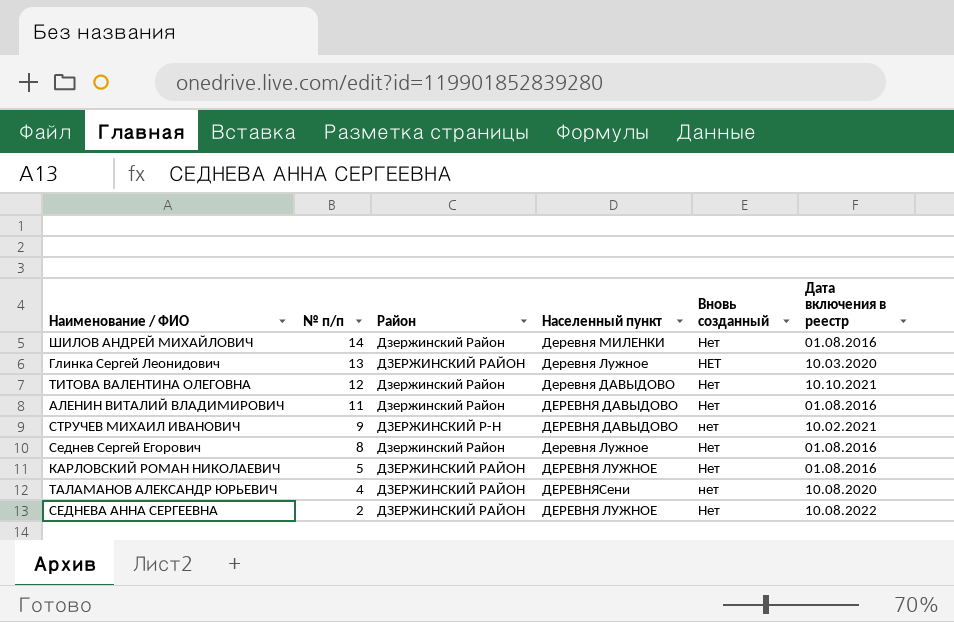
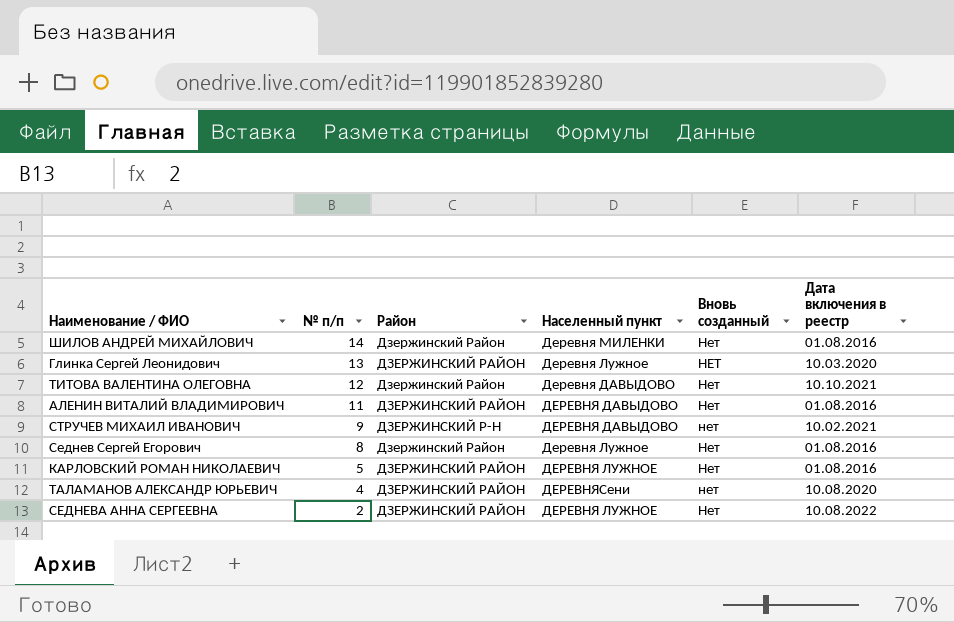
АЛЕНИН ВИТАЛИЙ ВЛАДИМИРОВИЧ | Район: Дзержинский Район -> ДЗЕРЖИНСКИЙ РАЙОН

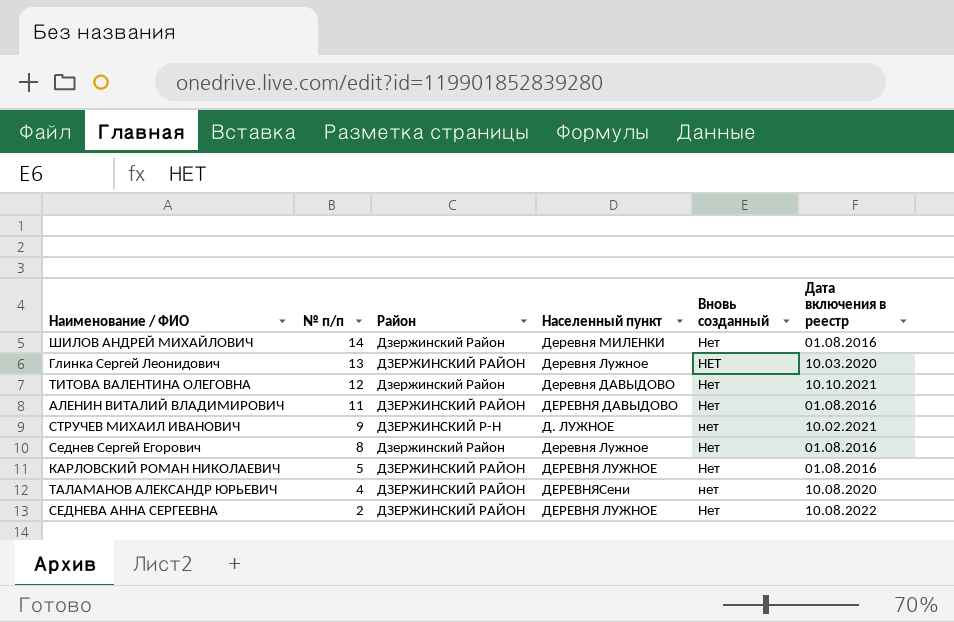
СТРУЧЕВ МИХАИЛ ИВАНОВИЧ | Населенный пункт: ДЕРЕВНЯ ДАВЫДОВО -> Д. ЛУЖНОЕ

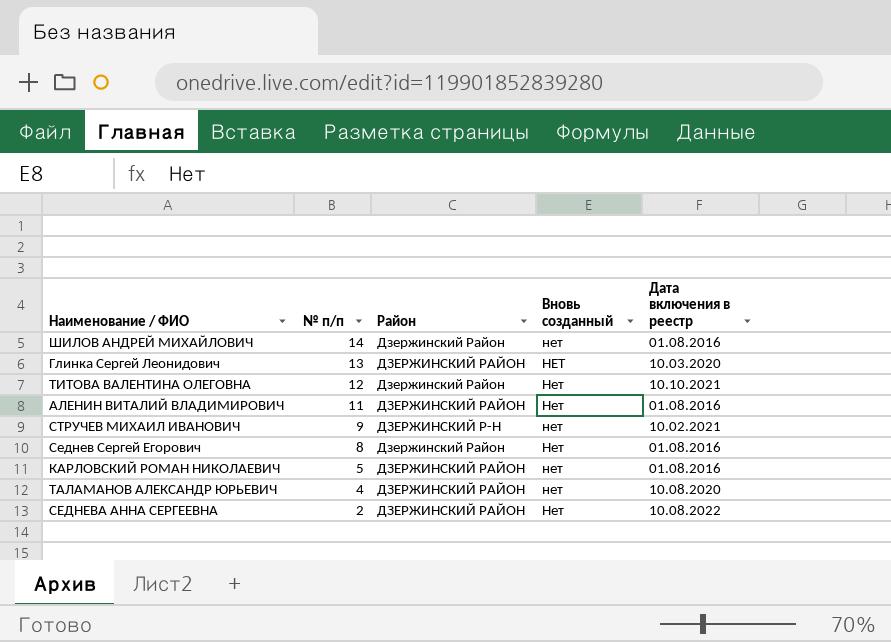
column Населенный пункт | position: 4 -> none
ШИЛОВ АНДРЕЙ МИХАЙЛОВИЧ | Вновь созданный: Нет -> нет
КАРЛОВСКИЙ РОМАН НИКОЛАЕВИЧ | Вновь созданный: Нет -> нет

